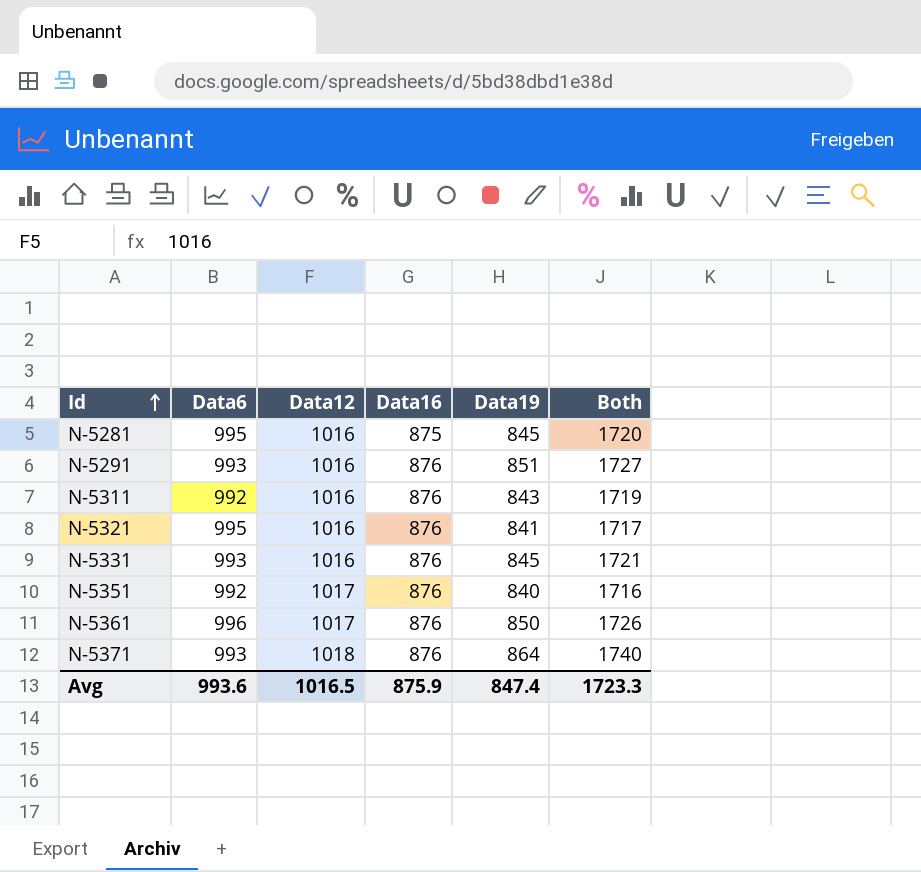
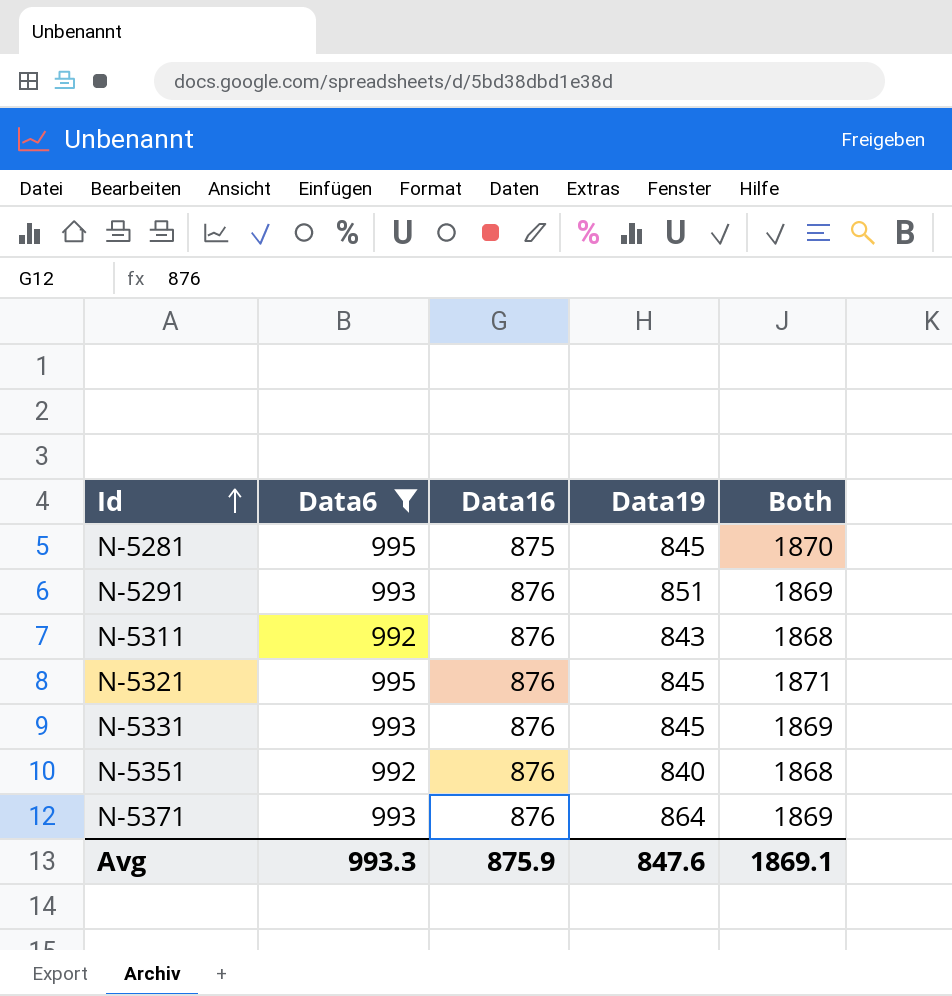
filter: none -> Data6 != 996
column Data12 | position: 3 -> none
column Both | formula: [Data16] + [Data19] -> [Data6] + [Data16]
N-5321 | Data19: 841 -> 845
Avg | Data6: 993.6 -> 993.3
Avg | Data19: 847.4 -> 847.6
Avg | Both: 1723.3 -> 1869.1

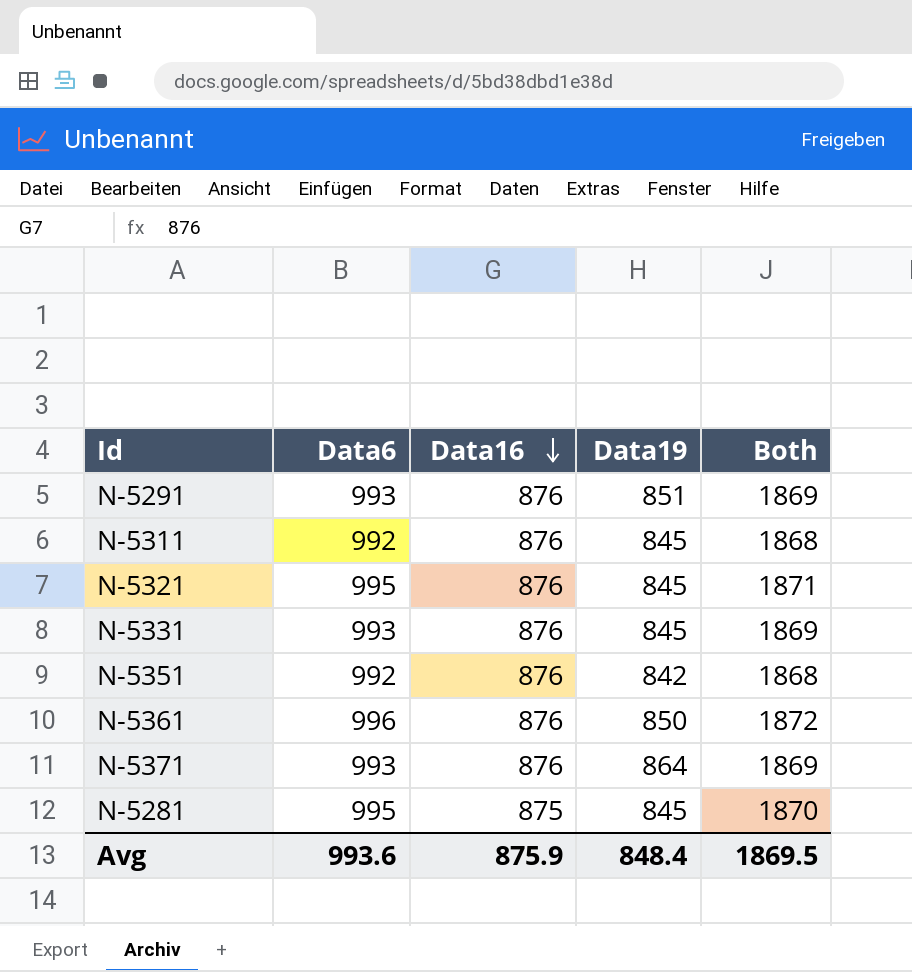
filter: Data6 != 996 -> none
row order: Id ascending -> Data16 descending
N-5311 | Data19: 843 -> 845
N-5351 | Data19: 840 -> 842
Avg | Data6: 993.3 -> 993.6
Avg | Data19: 847.6 -> 848.4
Avg | Both: 1869.1 -> 1869.5

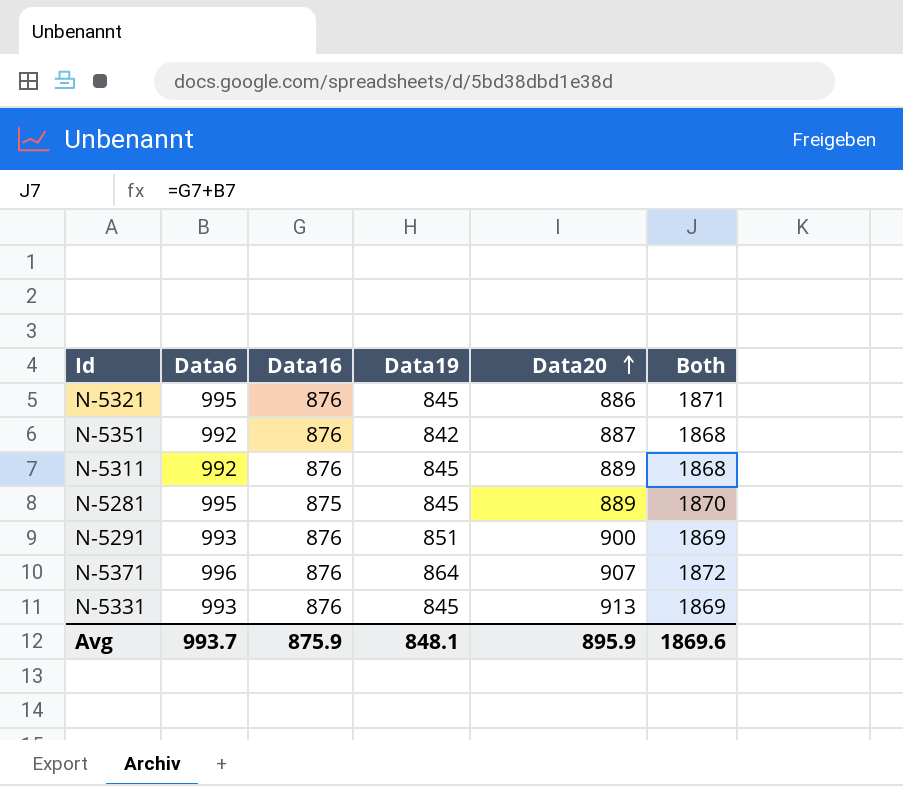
row order: Data16 descending -> Data20 ascending
column Data20 | position: none -> 5
row N-5361: 996 | 876 | 850 | 1872 -> none
N-5371 | Data6: 993 -> 996
N-5371 | Both: 1869 -> 1872
Avg | Data6: 993.6 -> 993.7
Avg | Data19: 848.4 -> 848.1
Avg | Both: 1869.5 -> 1869.6

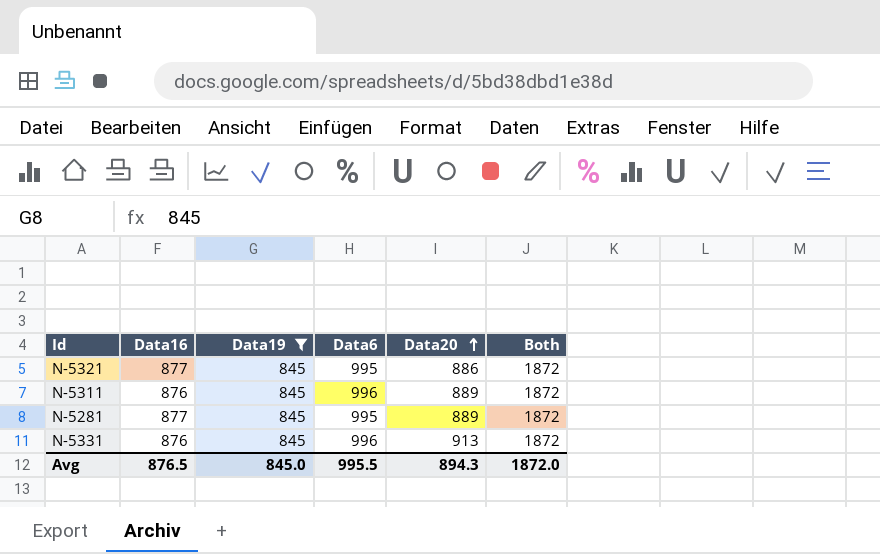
filter: none -> Data19 = 845
column Data6 | position: 2 -> 4
N-5321 | Data16: 876 -> 877
N-5321 | Both: 1871 -> 1872
N-5311 | Data6: 992 -> 996
N-5311 | Both: 1868 -> 1872
N-5281 | Data16: 875 -> 877
N-5281 | Both: 1870 -> 1872
N-5331 | Data6: 993 -> 996
N-5331 | Both: 1869 -> 1872
Avg | Data16: 875.9 -> 876.5
Avg | Data19: 848.1 -> 845.0
Avg | Data6: 993.7 -> 995.5
Avg | Data20: 895.9 -> 894.3
Avg | Both: 1869.6 -> 1872.0

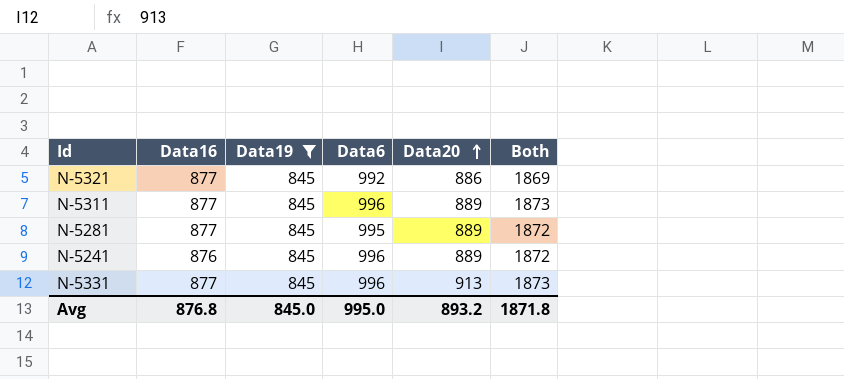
N-5321 | Data6: 995 -> 992
N-5321 | Both: 1872 -> 1869
N-5311 | Data16: 876 -> 877
N-5311 | Both: 1872 -> 1873
row N-5241: none -> 876 | 845 | 996 | 889 | 1872
N-5331 | Data16: 876 -> 877
N-5331 | Both: 1872 -> 1873
Avg | Data16: 876.5 -> 876.8
Avg | Data6: 995.5 -> 995.0
Avg | Data20: 894.3 -> 893.2
Avg | Both: 1872.0 -> 1871.8

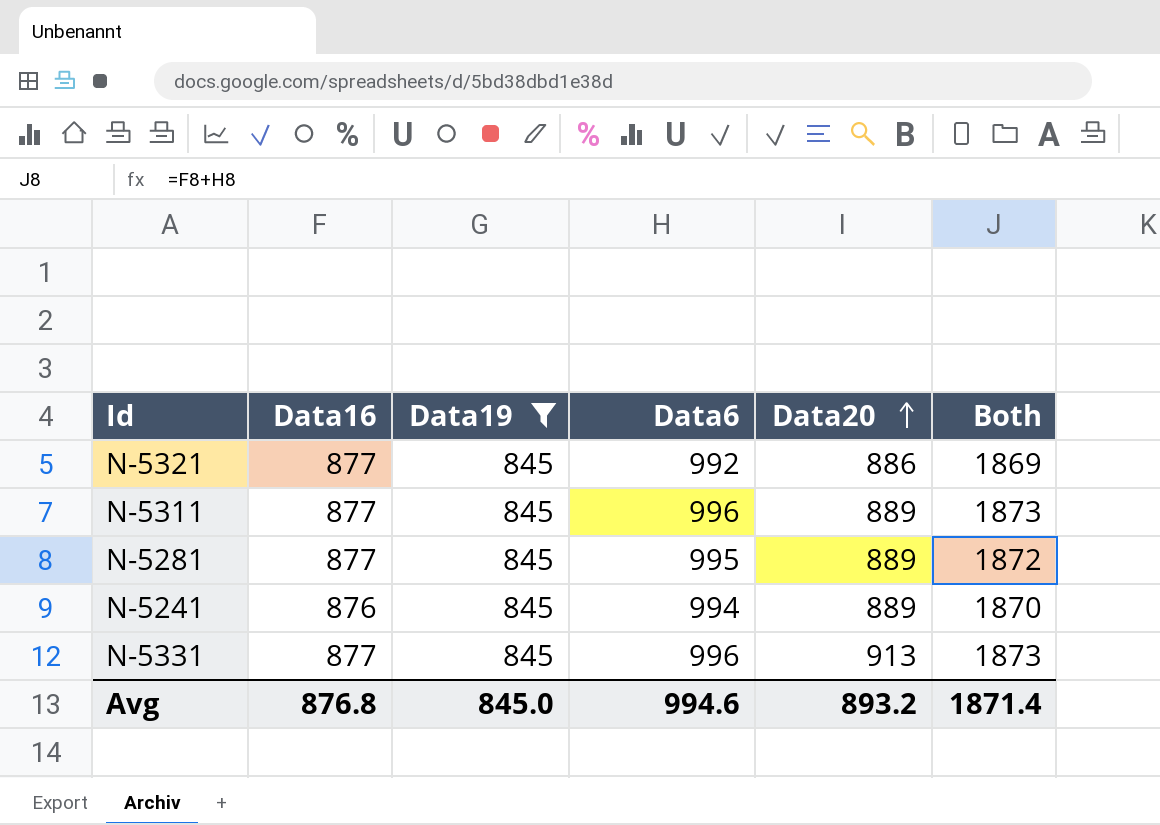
N-5241 | Data6: 996 -> 994
N-5241 | Both: 1872 -> 1870
Avg | Data6: 995.0 -> 994.6
Avg | Both: 1871.8 -> 1871.4

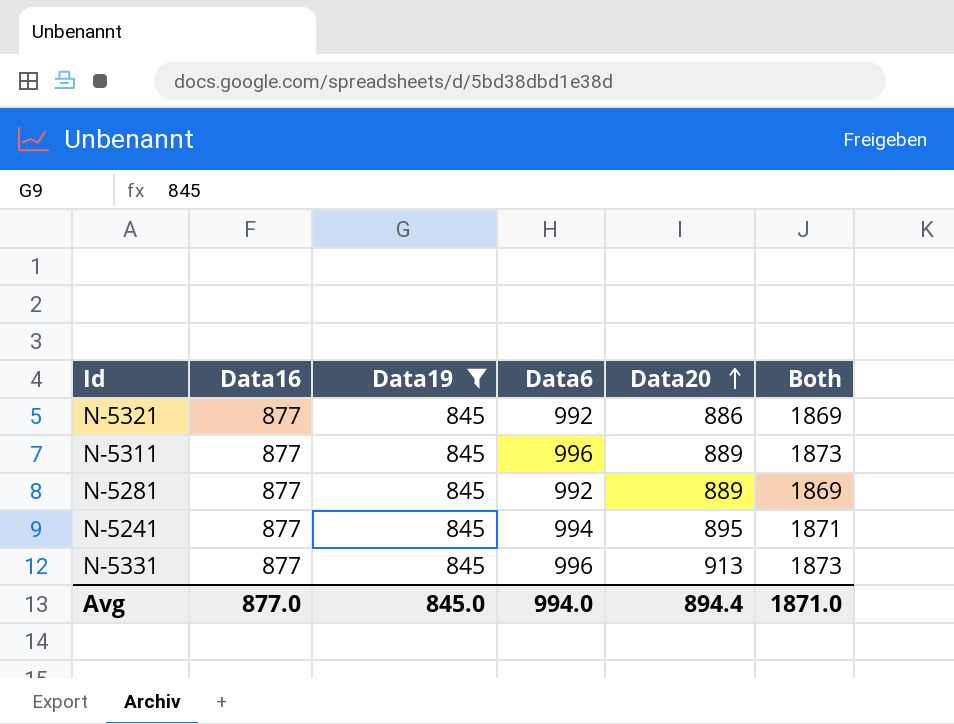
N-5281 | Data6: 995 -> 992
N-5281 | Both: 1872 -> 1869
N-5241 | Data16: 876 -> 877
N-5241 | Data20: 889 -> 895
N-5241 | Both: 1870 -> 1871
Avg | Data16: 876.8 -> 877.0
Avg | Data6: 994.6 -> 994.0
Avg | Data20: 893.2 -> 894.4
Avg | Both: 1871.4 -> 1871.0

